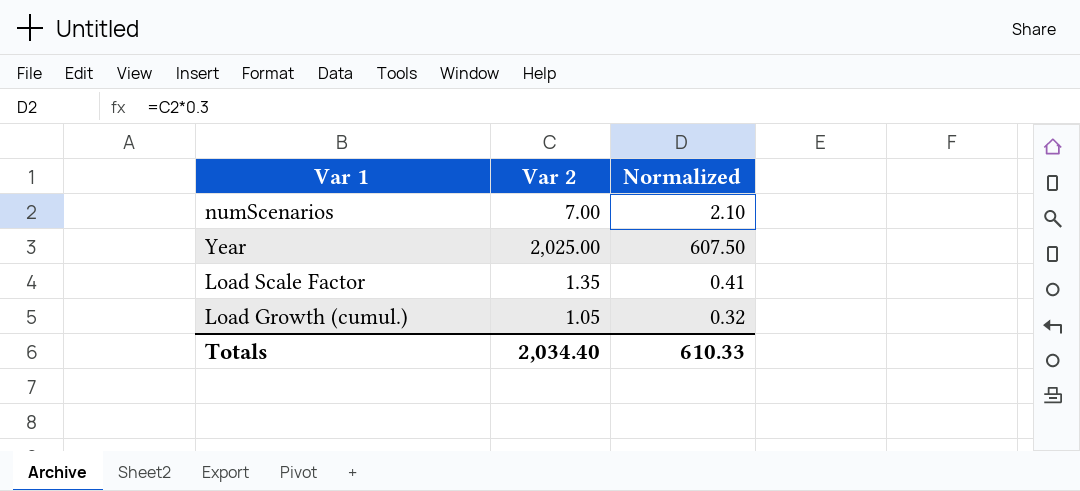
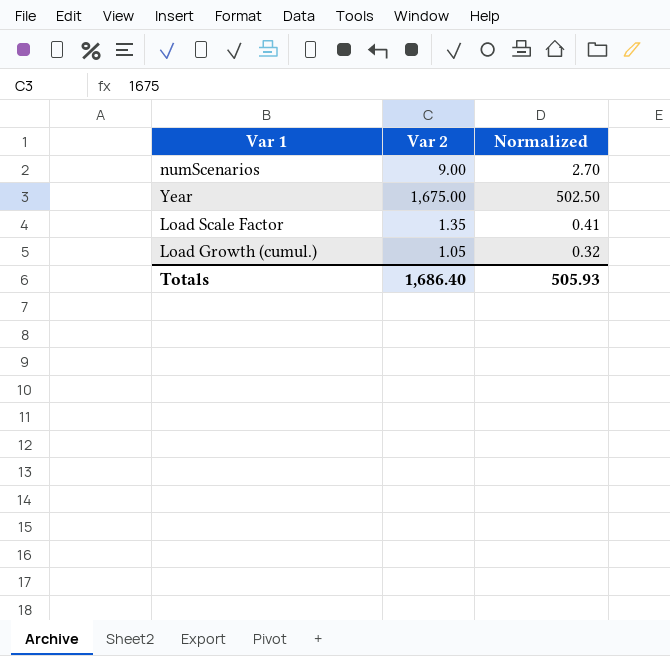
numScenarios | Var 2: 7.00 -> 9.00
numScenarios | Normalized: 2.10 -> 2.70
Year | Var 2: 2,025.00 -> 1,675.00
Year | Normalized: 607.50 -> 502.50
Totals | Var 2: 2,034.40 -> 1,686.40
Totals | Normalized: 610.33 -> 505.93

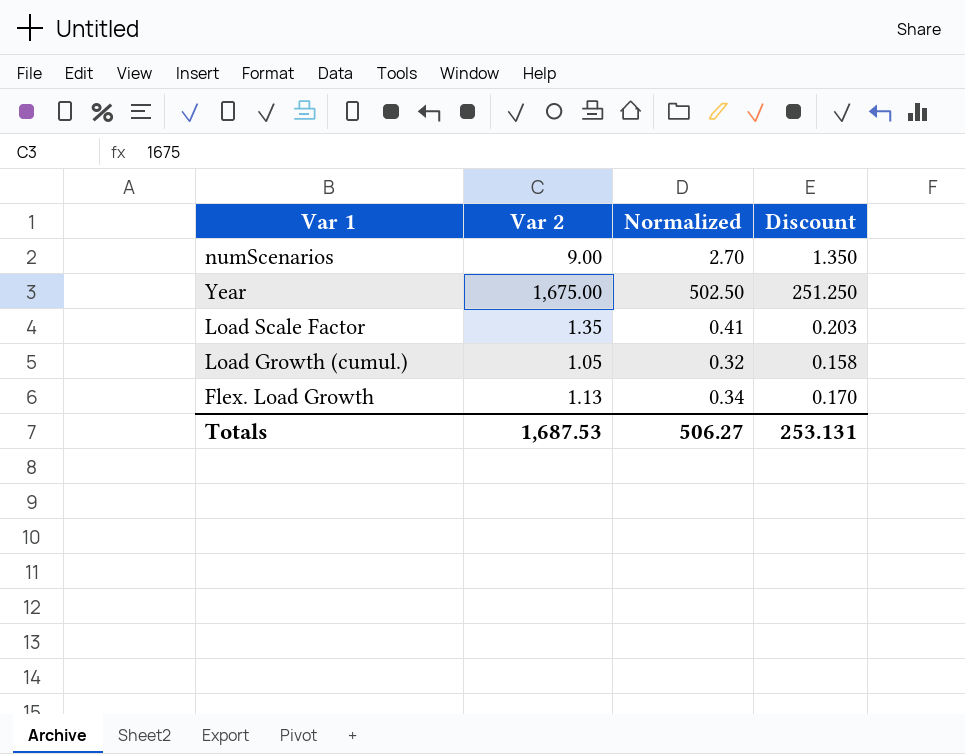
column Discount | formula: none -> [Var 2] * 0.15
row Flex. Load Growth: none -> 1.13 | 0.34 | 0.170
Totals | Var 2: 1,686.40 -> 1,687.53
Totals | Normalized: 505.93 -> 506.27

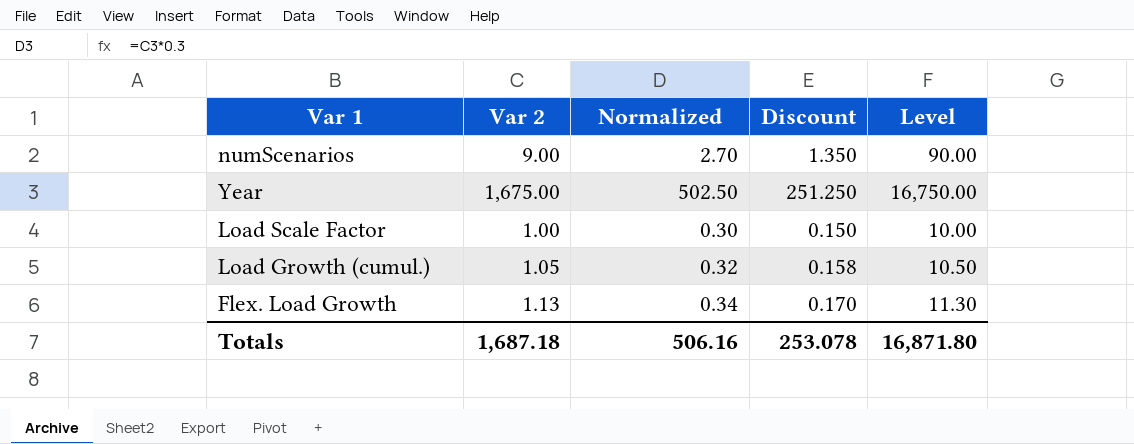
column Level | formula: none -> [Var 2] * 10
Load Scale Factor | Var 2: 1.35 -> 1.00
Load Scale Factor | Normalized: 0.41 -> 0.30
Load Scale Factor | Discount: 0.203 -> 0.150
Totals | Var 2: 1,687.53 -> 1,687.18
Totals | Normalized: 506.27 -> 506.16
Totals | Discount: 253.131 -> 253.078

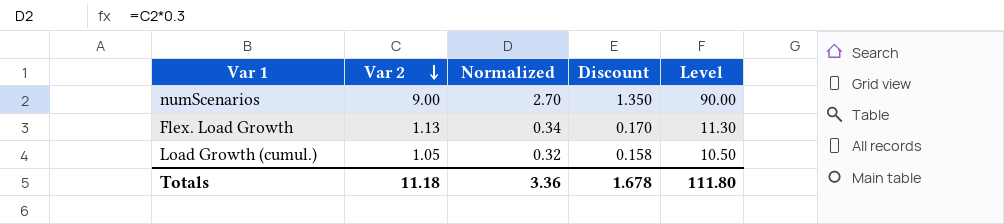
row order: none -> Var 2 descending
row Year: 1,675.00 | 502.50 | 251.250 | 16,750.00 -> none
row Load Scale Factor: 1.00 | 0.30 | 0.150 | 10.00 -> none
Totals | Var 2: 1,687.18 -> 11.18
Totals | Normalized: 506.16 -> 3.36
Totals | Discount: 253.078 -> 1.678
Totals | Level: 16,871.80 -> 111.80

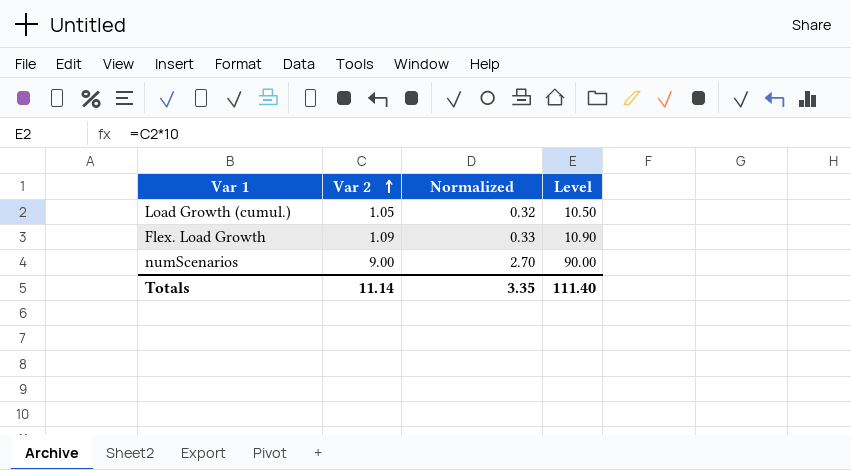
row order: Var 2 descending -> Var 2 ascending
column Discount | formula: [Var 2] * 0.15 -> none
Flex. Load Growth | Var 2: 1.13 -> 1.09
Flex. Load Growth | Normalized: 0.34 -> 0.33
Flex. Load Growth | Level: 11.30 -> 10.90
Totals | Var 2: 11.18 -> 11.14
Totals | Normalized: 3.36 -> 3.35
Totals | Level: 111.80 -> 111.40

